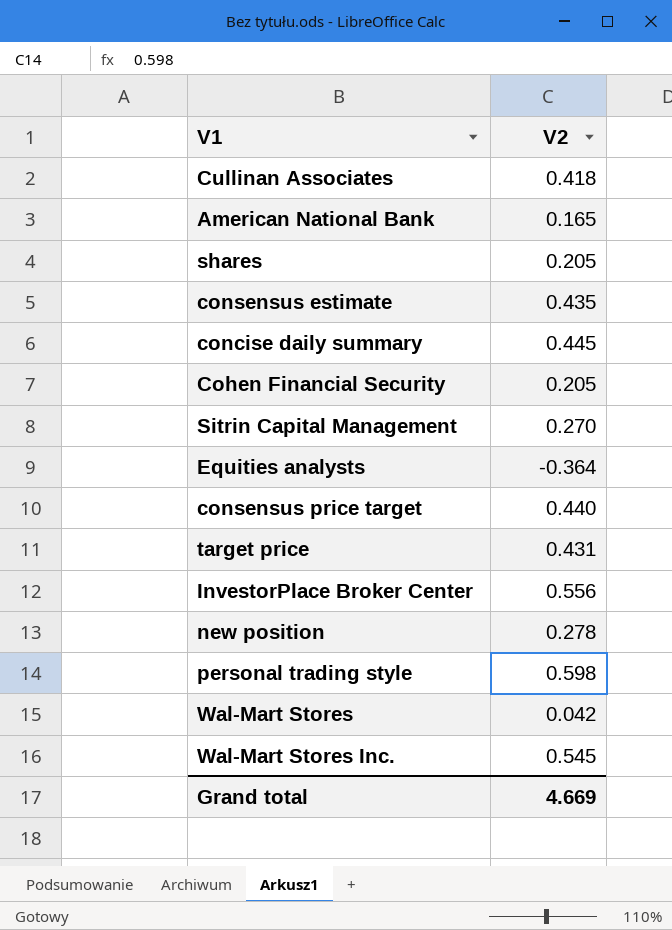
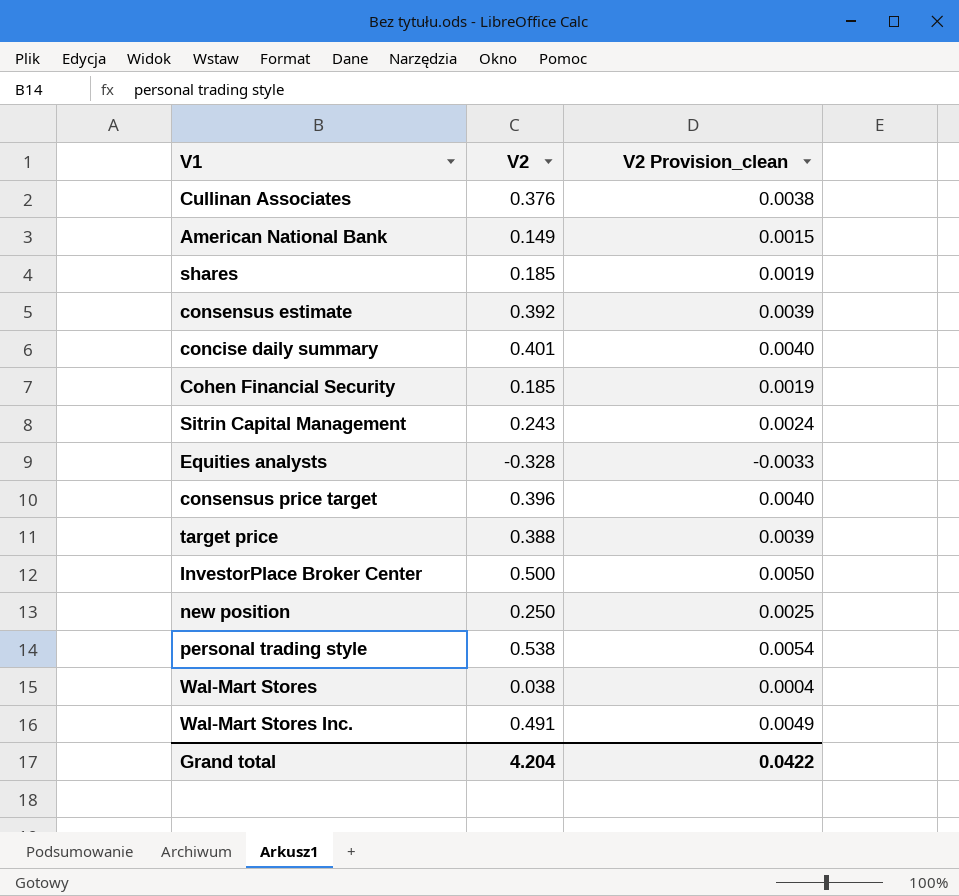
column V2 Provision_clean | formula: none -> [V2] * 0.01
Cullinan Associates | V2: 0.418 -> 0.376
American National Bank | V2: 0.165 -> 0.149
shares | V2: 0.205 -> 0.185
consensus estimate | V2: 0.435 -> 0.392
concise daily summary | V2: 0.445 -> 0.401
Cohen Financial Security | V2: 0.205 -> 0.185
Sitrin Capital Management | V2: 0.270 -> 0.243
Equities analysts | V2: -0.364 -> -0.328
consensus price target | V2: 0.440 -> 0.396
target price | V2: 0.431 -> 0.388
InvestorPlace Broker Center | V2: 0.556 -> 0.500
new position | V2: 0.278 -> 0.250
personal trading style | V2: 0.598 -> 0.538
Wal-Mart Stores | V2: 0.042 -> 0.038
Wal-Mart Stores Inc. | V2: 0.545 -> 0.491
Grand total | V2: 4.669 -> 4.204

